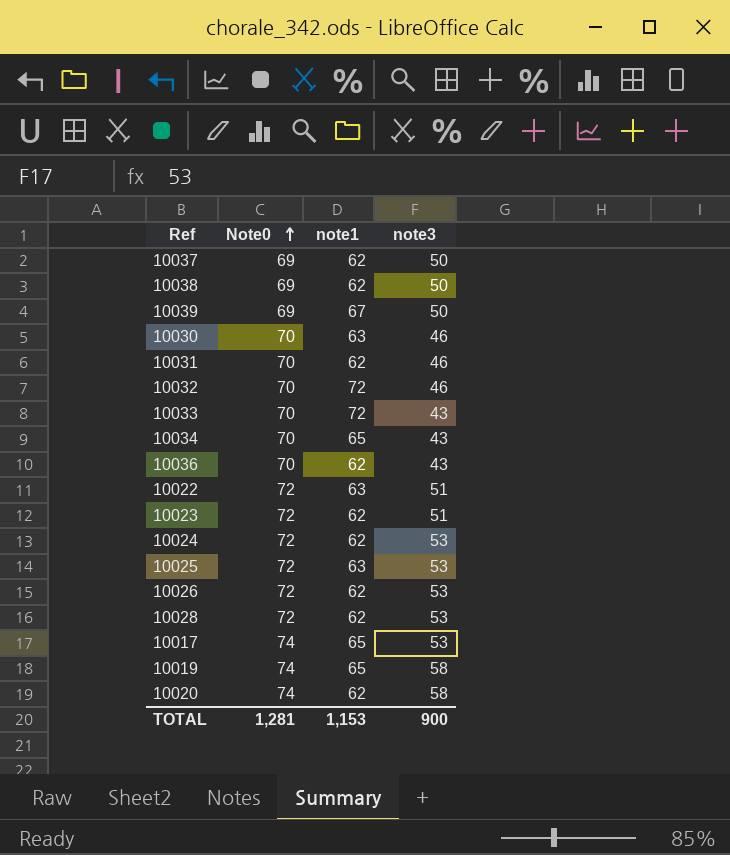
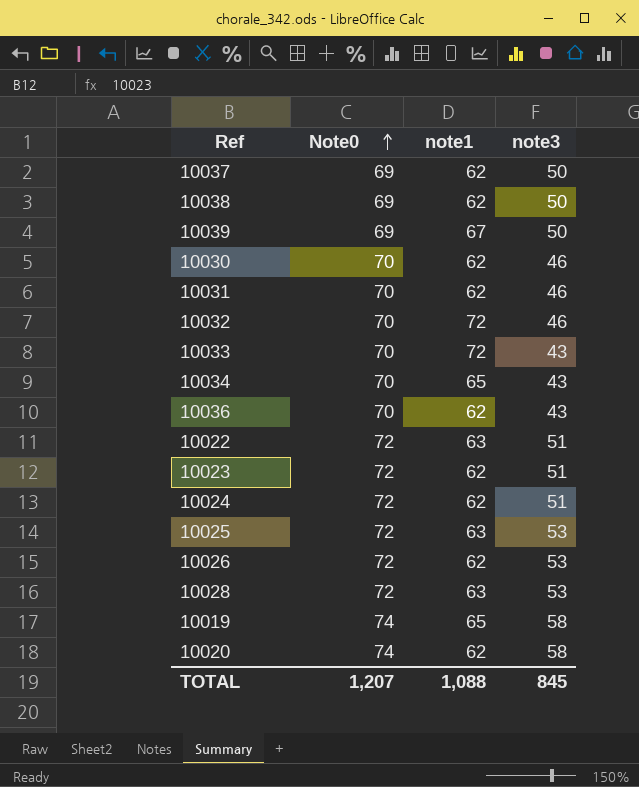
row 10017: 74 | 65 | 53 -> none
10030 | note1: 63 -> 62
10024 | note3: 53 -> 51
10028 | note1: 62 -> 63
TOTAL | Note0: 1,281 -> 1,207
TOTAL | note1: 1,153 -> 1,088
TOTAL | note3: 900 -> 845

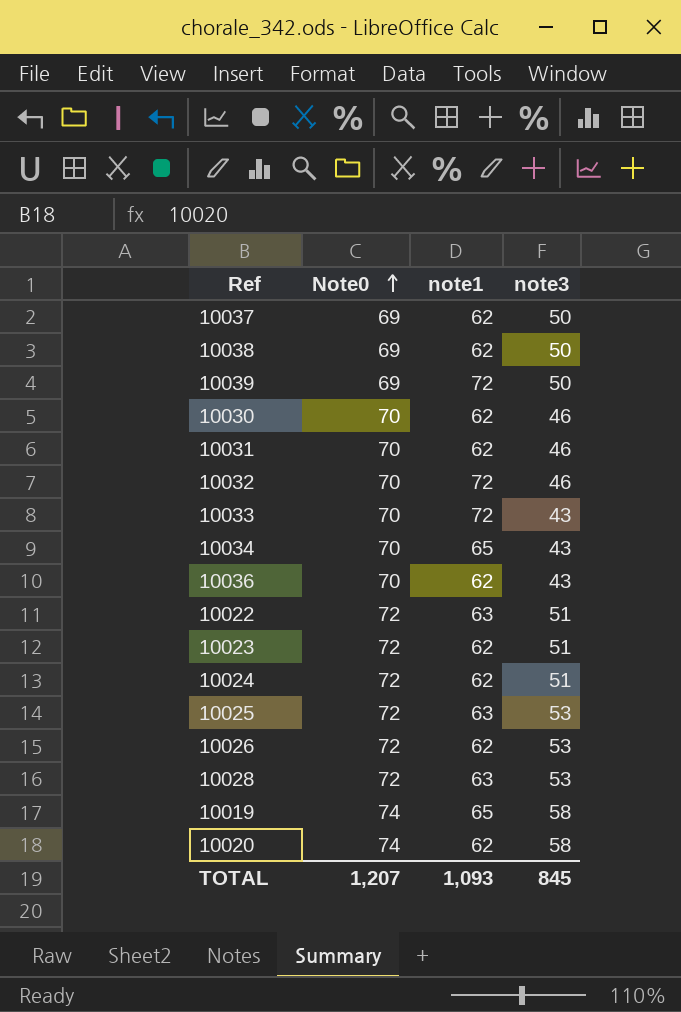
10039 | note1: 67 -> 72
TOTAL | note1: 1,088 -> 1,093

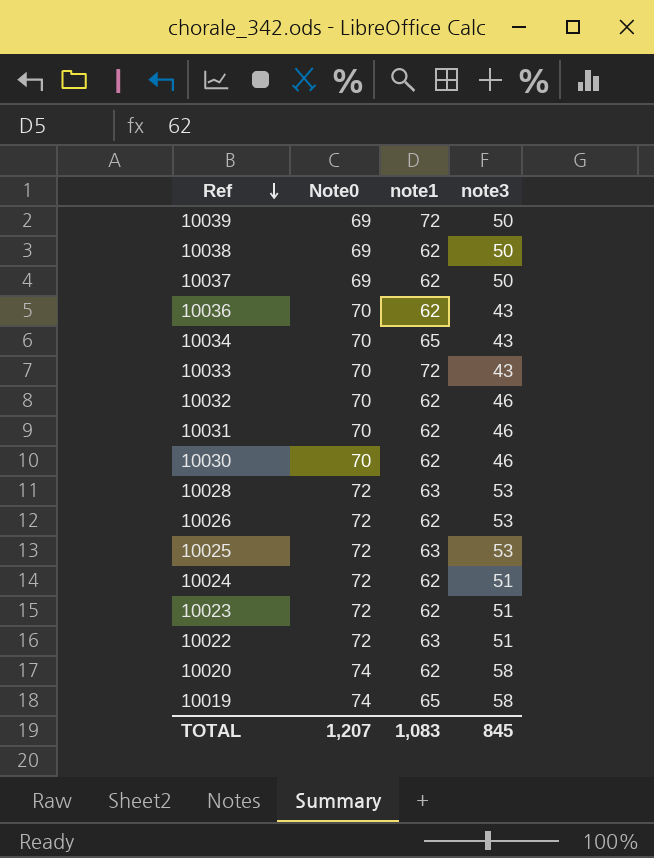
row order: Note0 ascending -> Ref descending
10032 | note1: 72 -> 62
TOTAL | note1: 1,093 -> 1,083

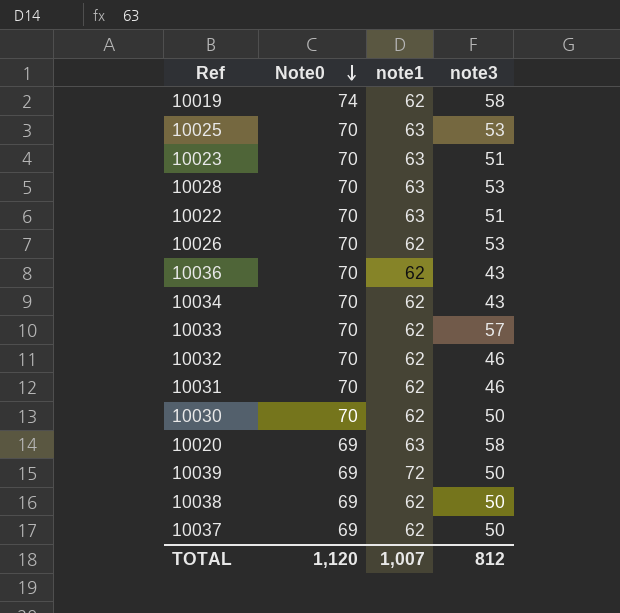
row order: Ref descending -> Note0 descending
row 10024: 72 | 62 | 51 -> none
10019 | note1: 65 -> 62
10025 | Note0: 72 -> 70
10023 | Note0: 72 -> 70
10023 | note1: 62 -> 63
10028 | Note0: 72 -> 70
10022 | Note0: 72 -> 70
10026 | Note0: 72 -> 70
10034 | note1: 65 -> 62
10033 | note1: 72 -> 62
10033 | note3: 43 -> 57
10030 | note3: 46 -> 50
10020 | Note0: 74 -> 69
10020 | note1: 62 -> 63
TOTAL | Note0: 1,207 -> 1,120
TOTAL | note1: 1,083 -> 1,007
TOTAL | note3: 845 -> 812

